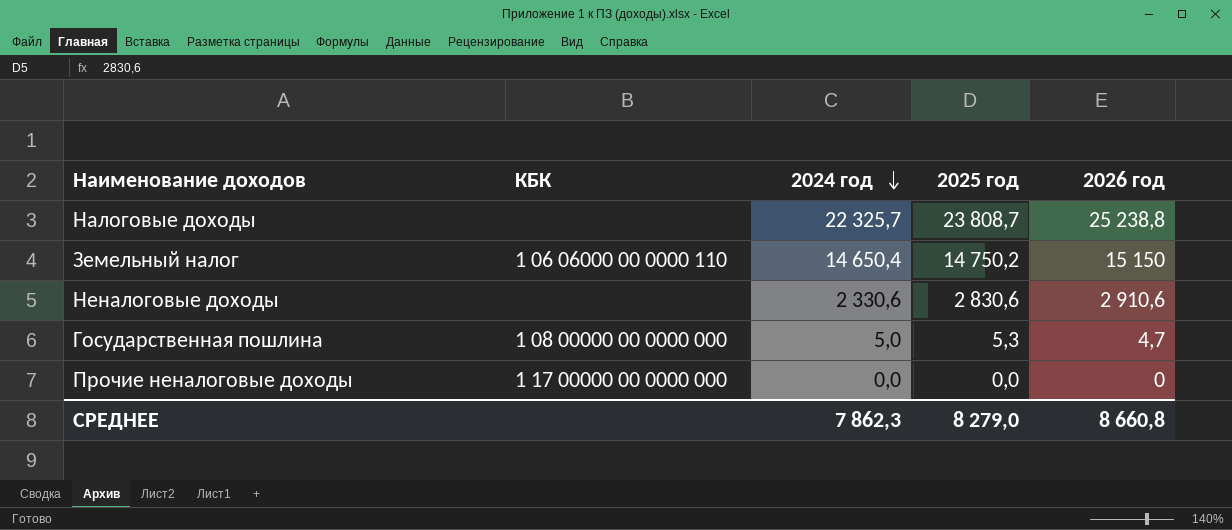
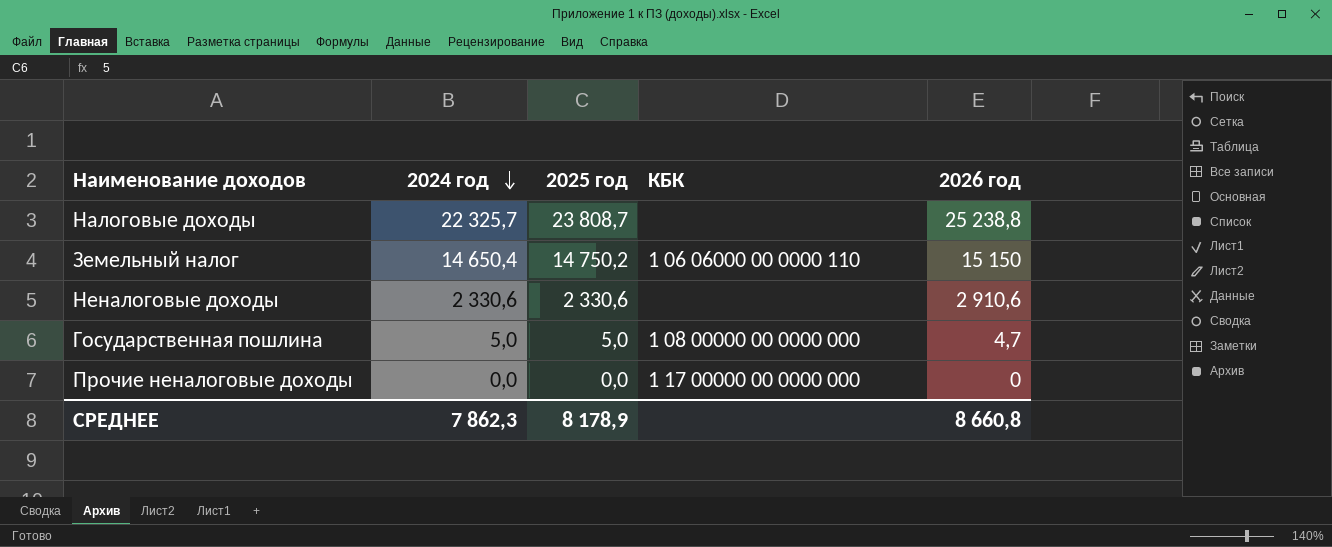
column КБК | position: 2 -> 4
Неналоговые доходы | 2025 год: 2 830,6 -> 2 330,6
Государственная пошлина | 2025 год: 5,3 -> 5,0
СРЕДНЕЕ | 2025 год: 8 279,0 -> 8 178,9

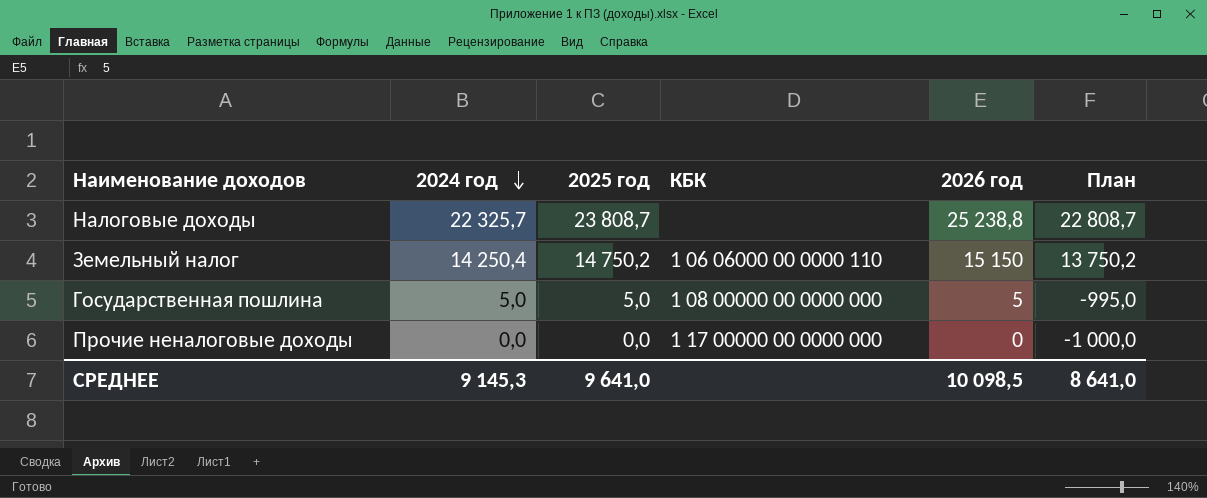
column План | formula: none -> [2025 год] - 1000
row Неналоговые доходы: 2 330,6 | 2 330,6 | none | 2 910,6 -> none
Земельный налог | 2024 год: 14 650,4 -> 14 250,4
Государственная пошлина | 2026 год: 4,7 -> 5
СРЕДНЕЕ | 2024 год: 7 862,3 -> 9 145,3
СРЕДНЕЕ | 2025 год: 8 178,9 -> 9 641,0
СРЕДНЕЕ | 2026 год: 8 660,8 -> 10 098,5

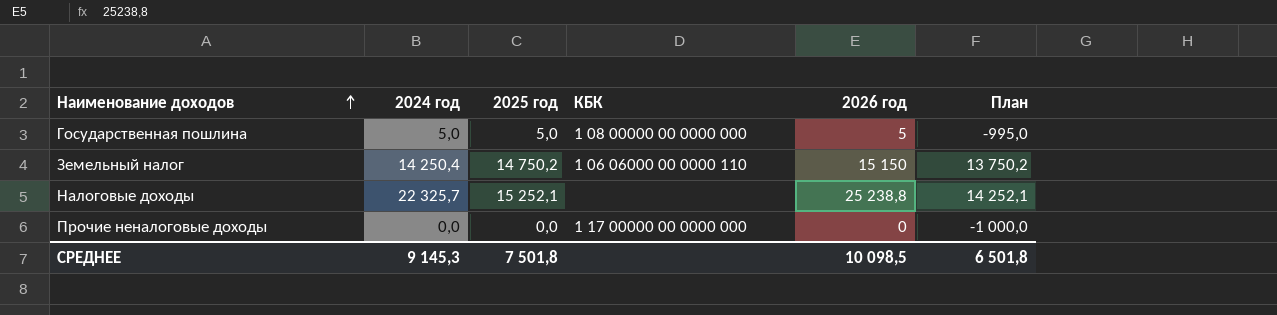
row order: 2024 год descending -> Наименование доходов ascending
Налоговые доходы | 2025 год: 23 808,7 -> 15 252,1
Налоговые доходы | План: 22 808,7 -> 14 252,1
СРЕДНЕЕ | 2025 год: 9 641,0 -> 7 501,8
СРЕДНЕЕ | План: 8 641,0 -> 6 501,8

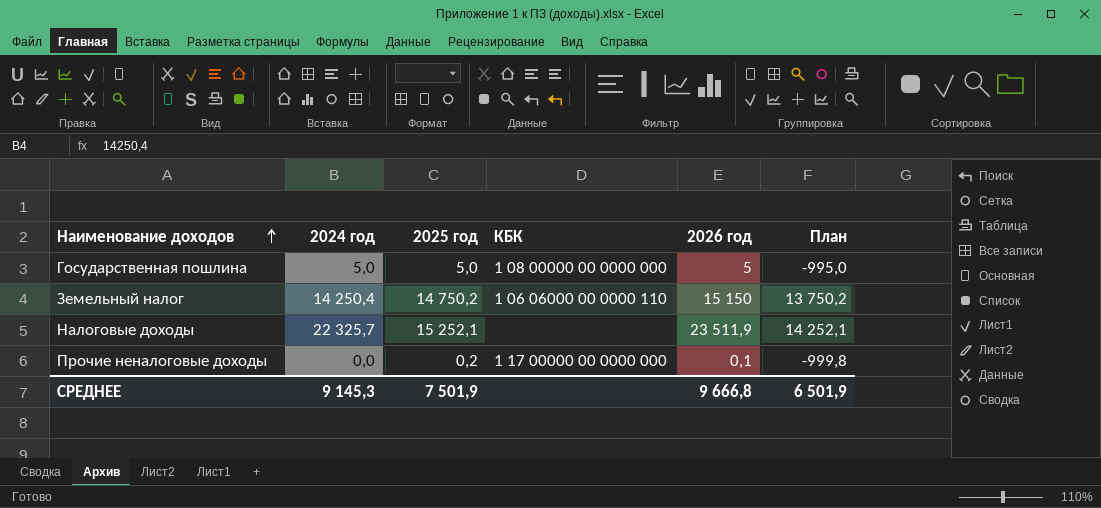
Налоговые доходы | 2026 год: 25 238,8 -> 23 511,9
Прочие неналоговые доходы | 2025 год: 0,0 -> 0,2
Прочие неналоговые доходы | 2026 год: 0 -> 0,1
Прочие неналоговые доходы | План: -1 000,0 -> -999,8
СРЕДНЕЕ | 2025 год: 7 501,8 -> 7 501,9
СРЕДНЕЕ | 2026 год: 10 098,5 -> 9 666,8
СРЕДНЕЕ | План: 6 501,8 -> 6 501,9

